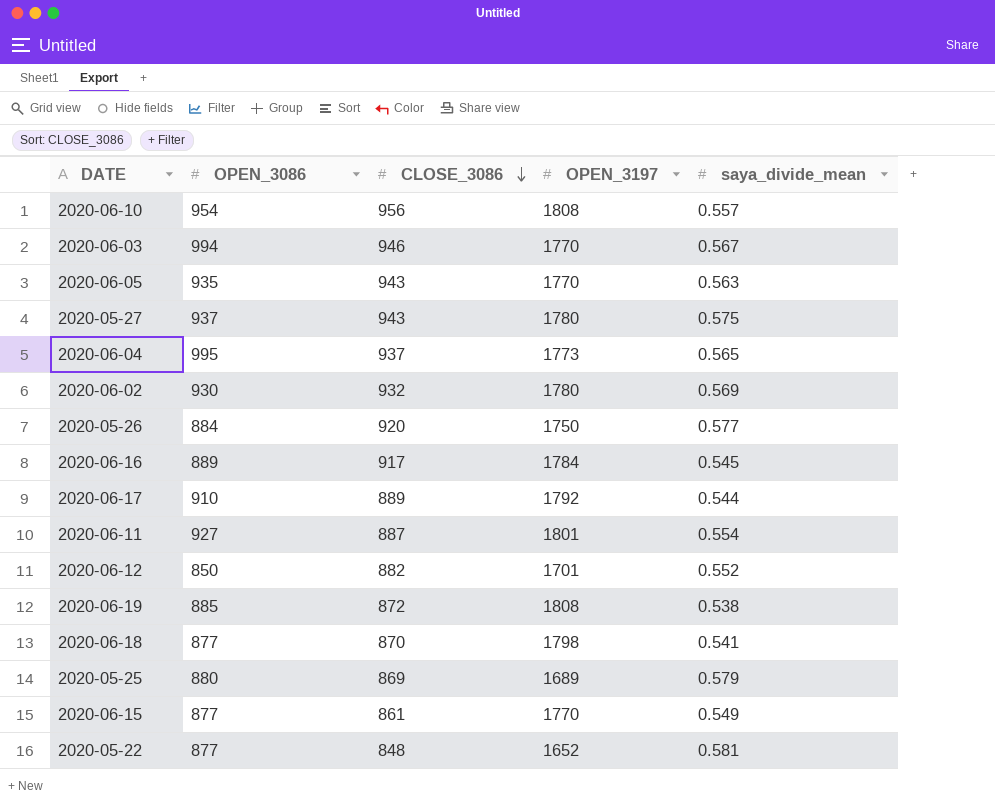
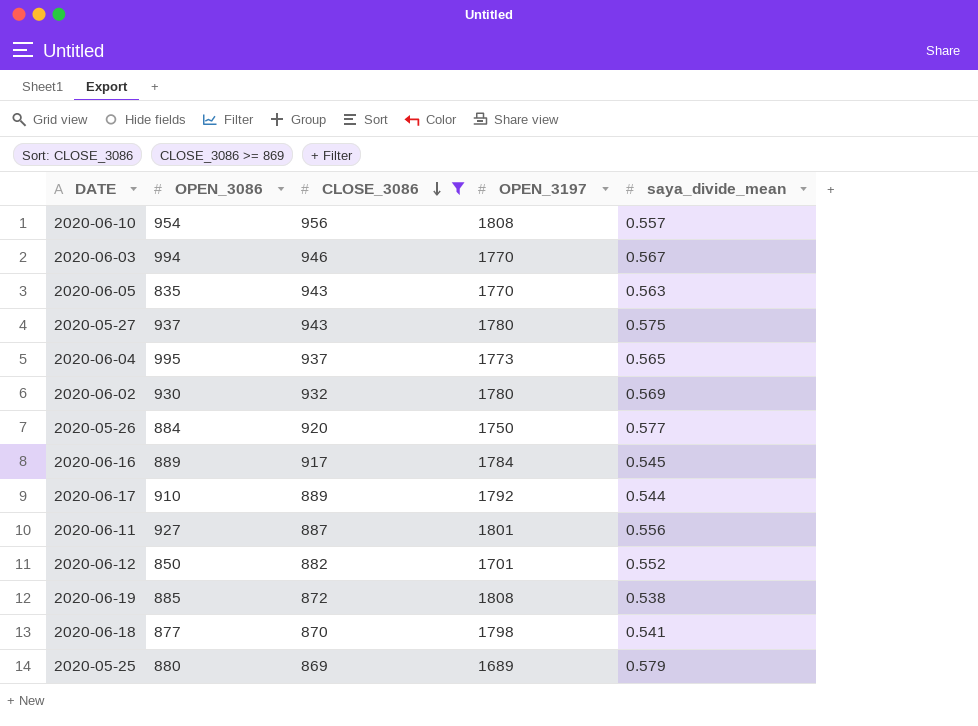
filter: none -> CLOSE_3086 >= 869
2020-06-05 | OPEN_3086: 935 -> 835
2020-06-11 | saya_divide_mean: 0.554 -> 0.556

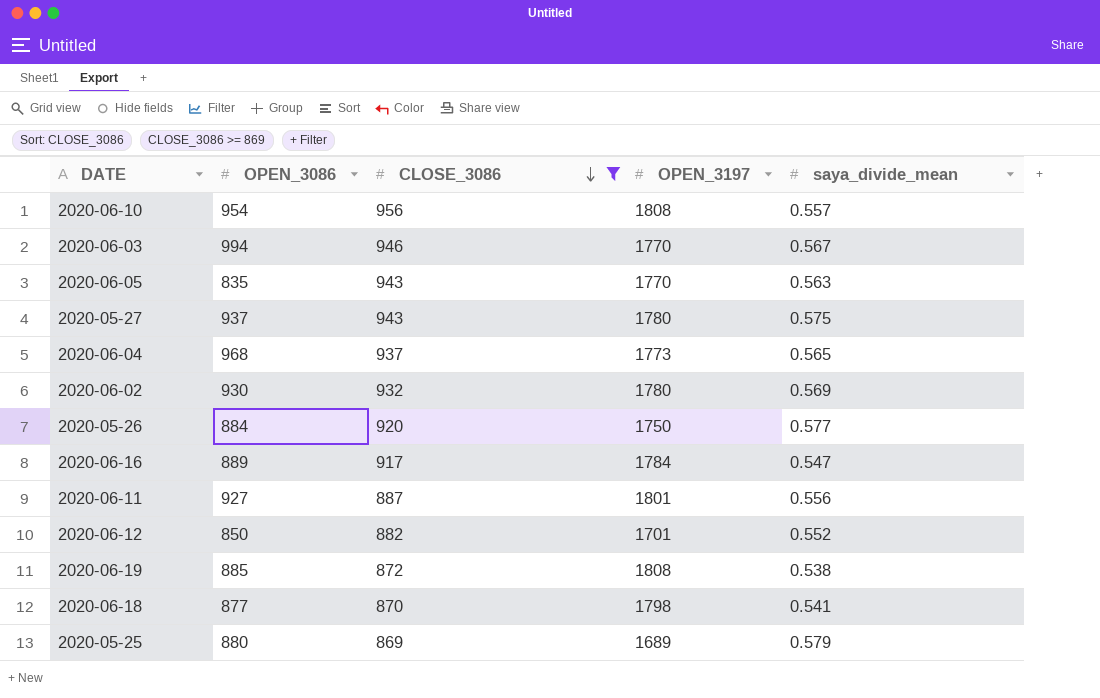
row 2020-06-17: 910 | 889 | 1792 | 0.544 -> none
2020-06-04 | OPEN_3086: 995 -> 968
2020-06-16 | saya_divide_mean: 0.545 -> 0.547

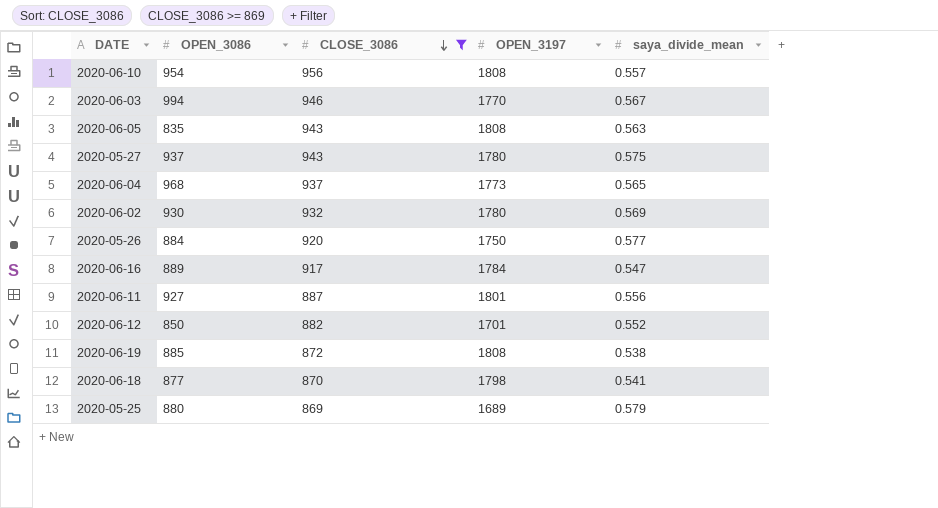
2020-06-05 | OPEN_3197: 1770 -> 1808

